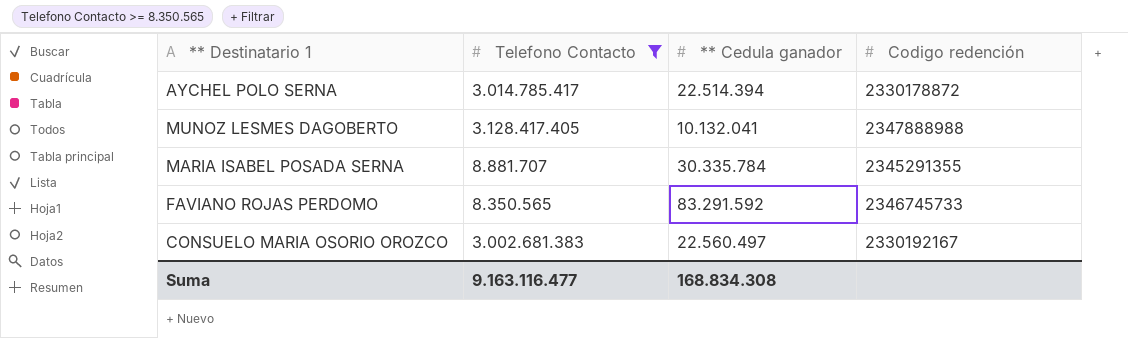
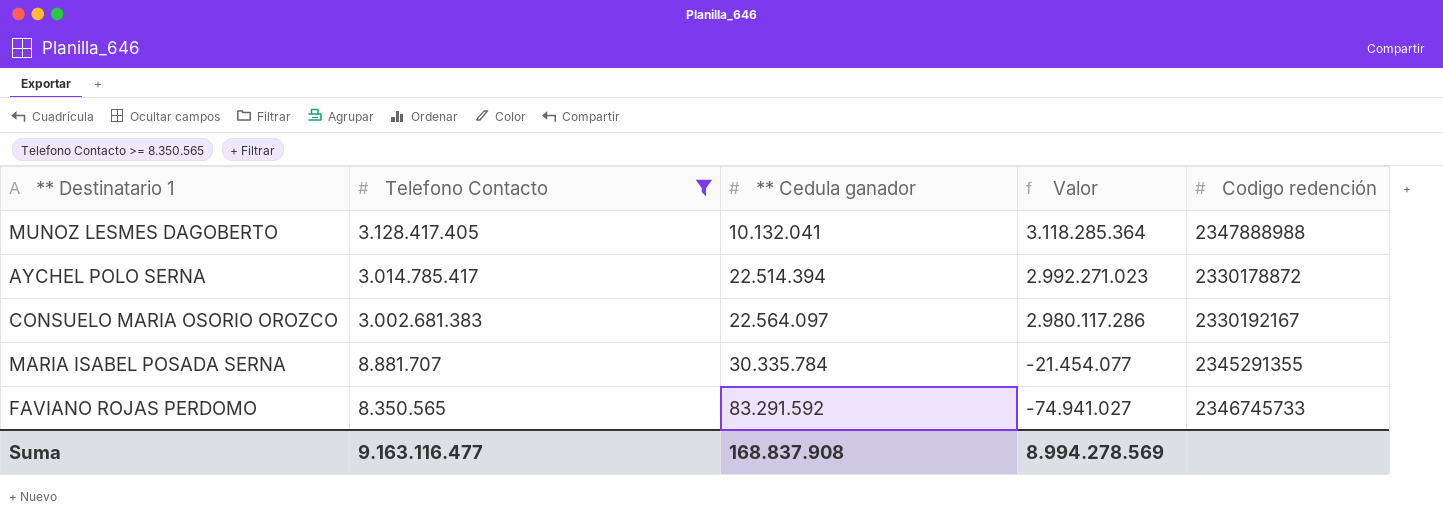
row order: none -> Telefono Contacto descending
column Valor | formula: none -> [Telefono Contacto] - [** Cedula ganador]
CONSUELO MARIA OSORIO OROZCO | ** Cedula ganador: 22.560.497 -> 22.564.097
Suma | ** Cedula ganador: 168.834.308 -> 168.837.908

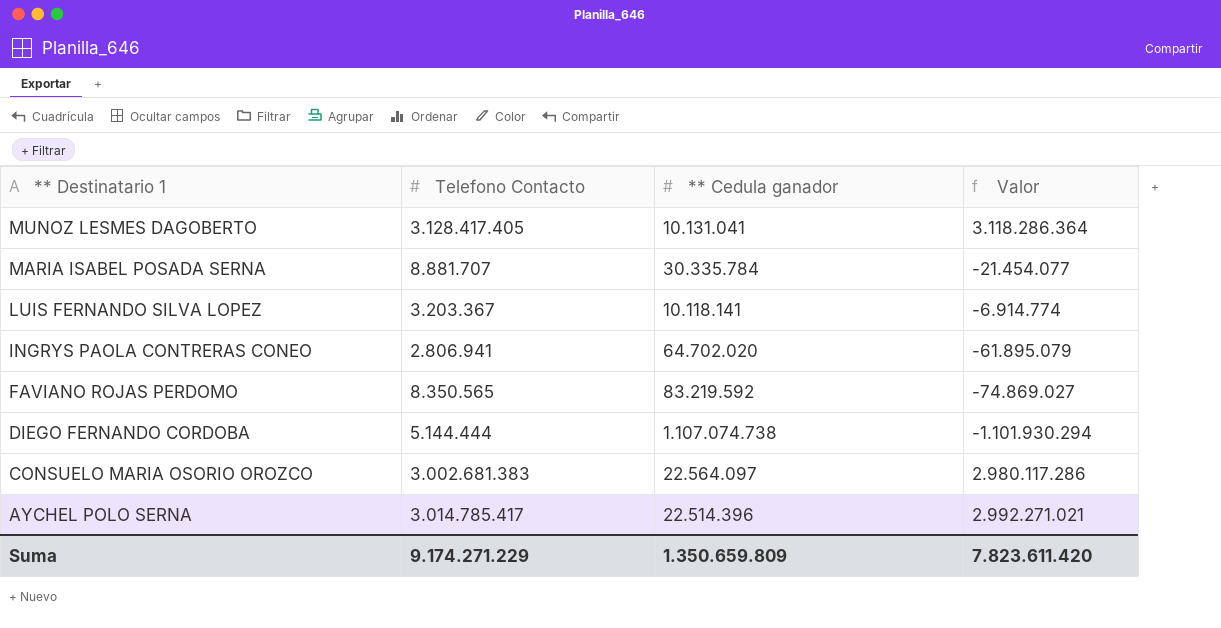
filter: Telefono Contacto >= 8.350.565 -> none
row order: Telefono Contacto descending -> ** Destinatario 1 descending
column Codigo redención | position: 5 -> none
MUNOZ LESMES DAGOBERTO | ** Cedula ganador: 10.132.041 -> 10.131.041
MUNOZ LESMES DAGOBERTO | Valor: 3.118.285.364 -> 3.118.286.364
FAVIANO ROJAS PERDOMO | ** Cedula ganador: 83.291.592 -> 83.219.592
FAVIANO ROJAS PERDOMO | Valor: -74.941.027 -> -74.869.027
AYCHEL POLO SERNA | ** Cedula ganador: 22.514.394 -> 22.514.396
AYCHEL POLO SERNA | Valor: 2.992.271.023 -> 2.992.271.021
Suma | Telefono Contacto: 9.163.116.477 -> 9.174.271.229
Suma | ** Cedula ganador: 168.837.908 -> 1.350.659.809
Suma | Valor: 8.994.278.569 -> 7.823.611.420

